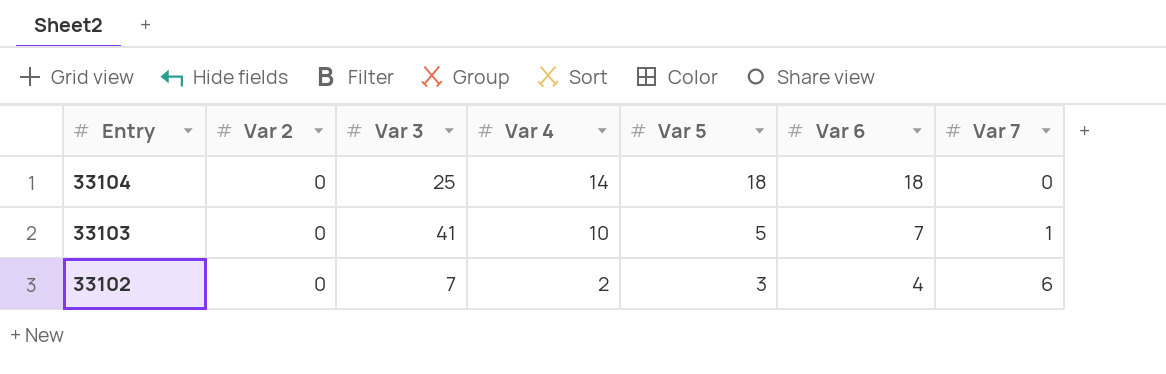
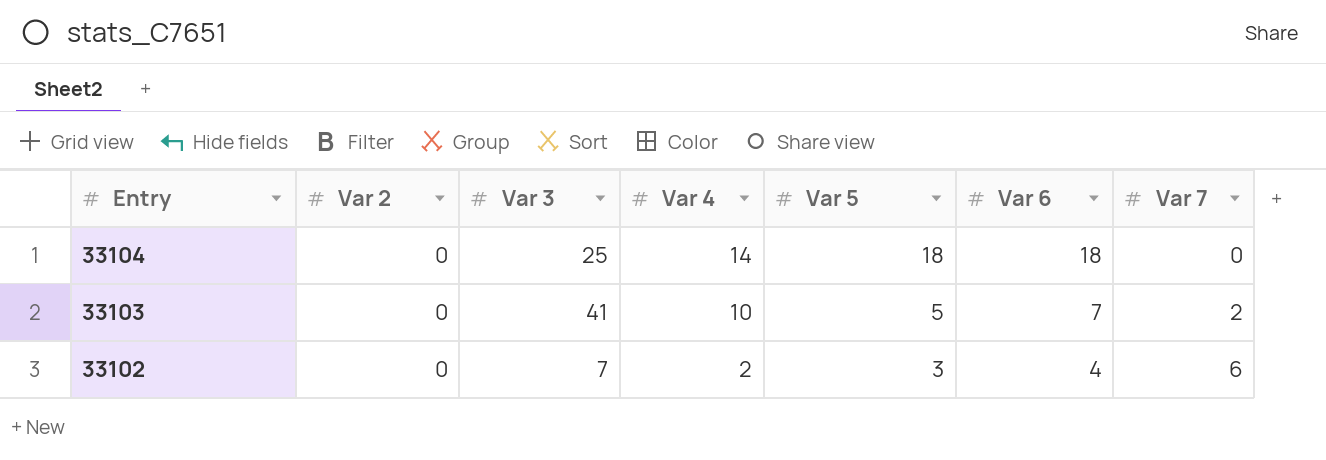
33103 | Var 7: 1 -> 2

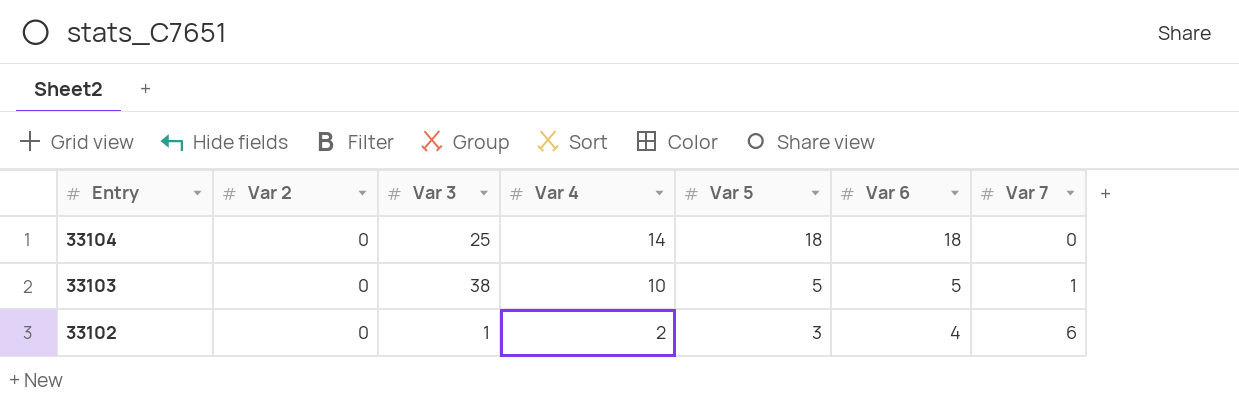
33103 | Var 3: 41 -> 38
33103 | Var 6: 7 -> 5
33103 | Var 7: 2 -> 1
33102 | Var 3: 7 -> 1

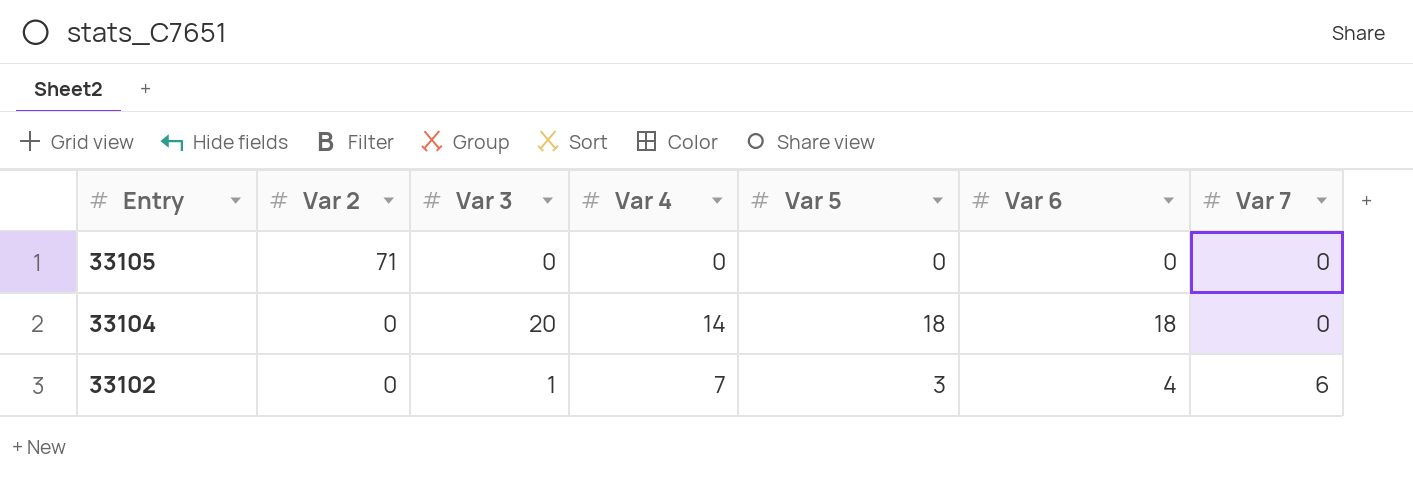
row 33103: 0 | 38 | 10 | 5 | 5 | 1 -> none
row 33105: none -> 71 | 0 | 0 | 0 | 0 | 0
33104 | Var 3: 25 -> 20
33102 | Var 4: 2 -> 7

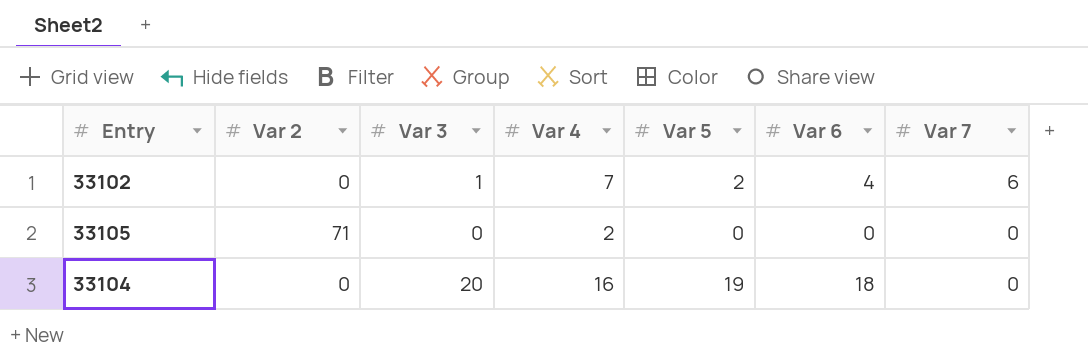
row order: Entry descending -> Var 7 descending
33102 | Var 5: 3 -> 2
33105 | Var 4: 0 -> 2
33104 | Var 4: 14 -> 16
33104 | Var 5: 18 -> 19

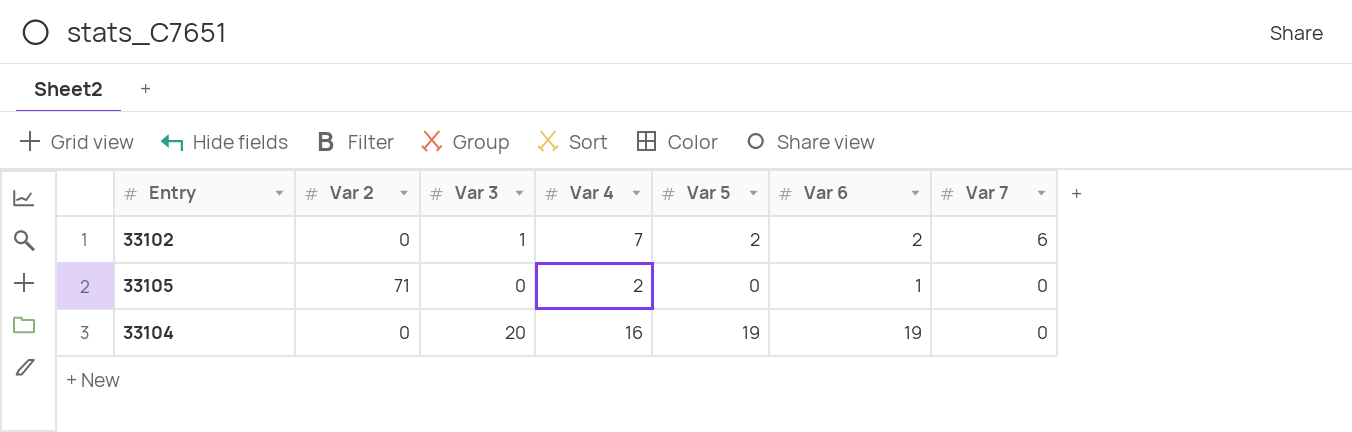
33102 | Var 6: 4 -> 2
33105 | Var 6: 0 -> 1
33104 | Var 6: 18 -> 19

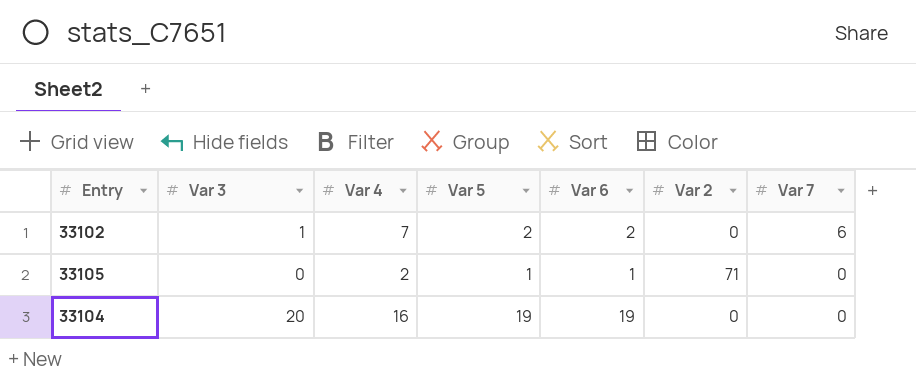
column Var 2 | position: 2 -> 6
33105 | Var 5: 0 -> 1

